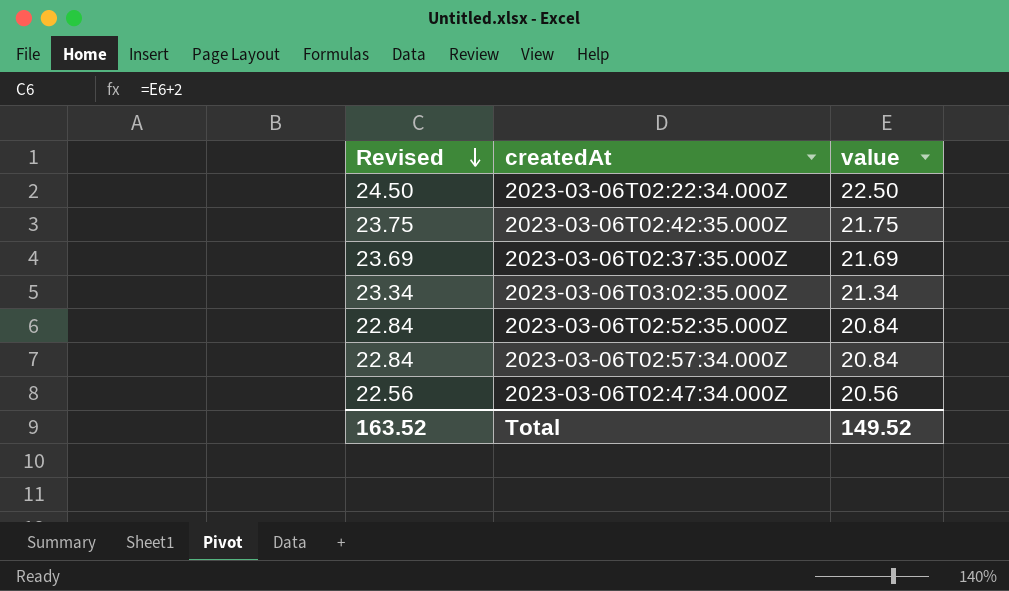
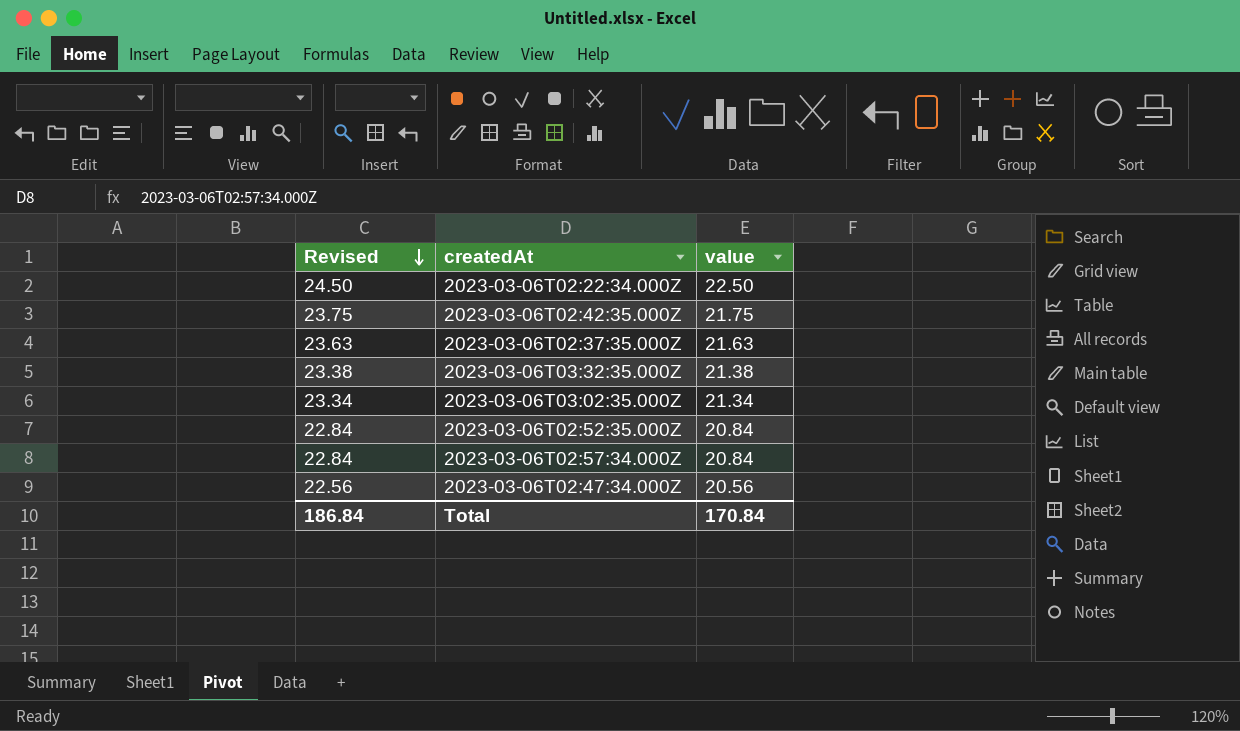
2023-03-06T02:37:35.000Z | Revised: 23.69 -> 23.63
2023-03-06T02:37:35.000Z | value: 21.69 -> 21.63
row 2023-03-06T03:32:35.000Z: none -> 23.38 | 21.38
Total | Revised: 163.52 -> 186.84
Total | value: 149.52 -> 170.84

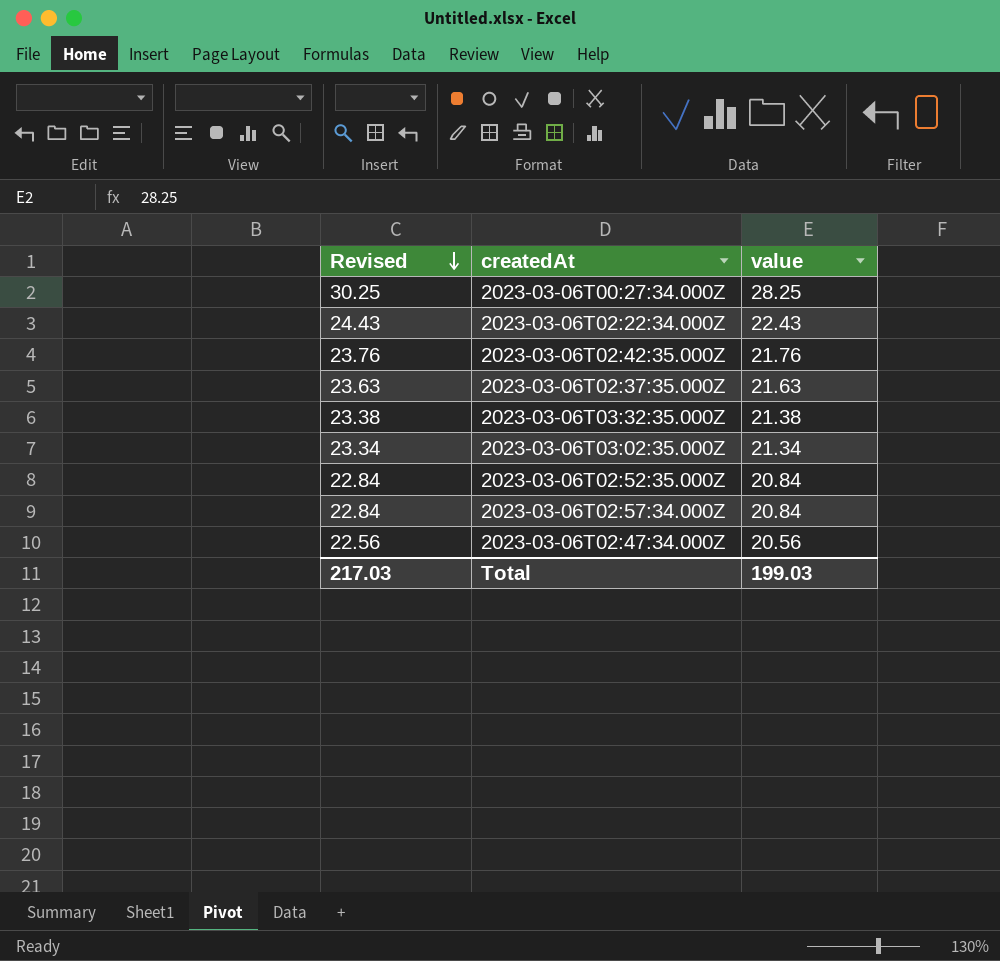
row 2023-03-06T00:27:34.000Z: none -> 30.25 | 28.25
2023-03-06T02:22:34.000Z | Revised: 24.50 -> 24.43
2023-03-06T02:22:34.000Z | value: 22.50 -> 22.43
2023-03-06T02:42:35.000Z | Revised: 23.75 -> 23.76
2023-03-06T02:42:35.000Z | value: 21.75 -> 21.76
Total | Revised: 186.84 -> 217.03
Total | value: 170.84 -> 199.03

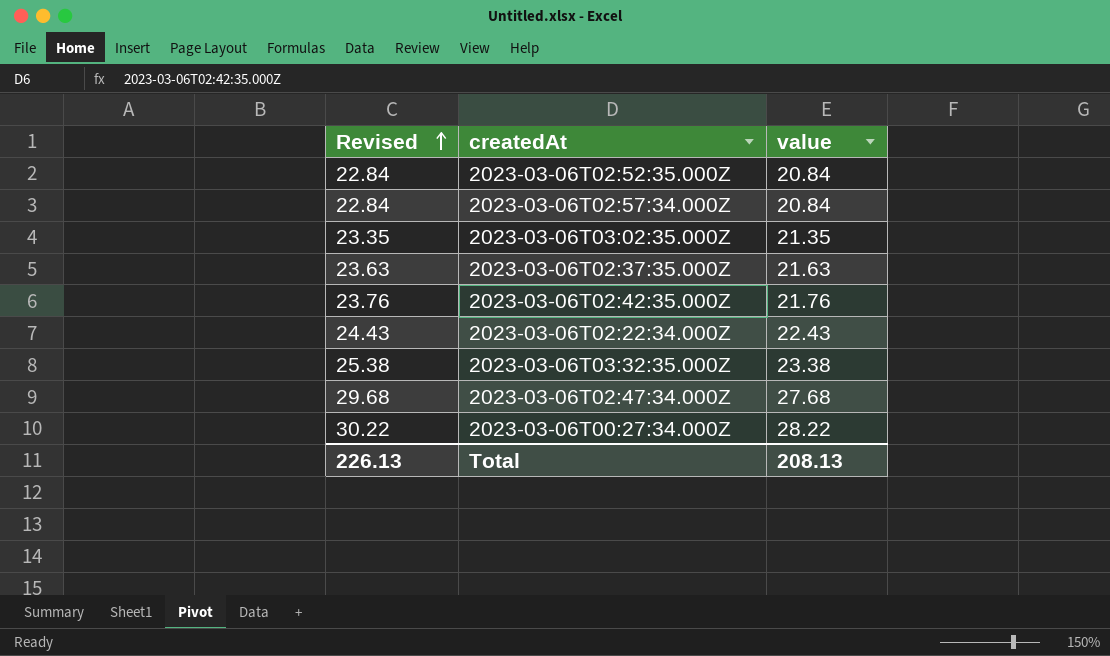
row order: Revised descending -> Revised ascending
2023-03-06T03:02:35.000Z | Revised: 23.34 -> 23.35
2023-03-06T03:02:35.000Z | value: 21.34 -> 21.35
2023-03-06T03:32:35.000Z | Revised: 23.38 -> 25.38
2023-03-06T03:32:35.000Z | value: 21.38 -> 23.38
2023-03-06T02:47:34.000Z | Revised: 22.56 -> 29.68
2023-03-06T02:47:34.000Z | value: 20.56 -> 27.68
2023-03-06T00:27:34.000Z | Revised: 30.25 -> 30.22
2023-03-06T00:27:34.000Z | value: 28.25 -> 28.22
Total | Revised: 217.03 -> 226.13
Total | value: 199.03 -> 208.13

